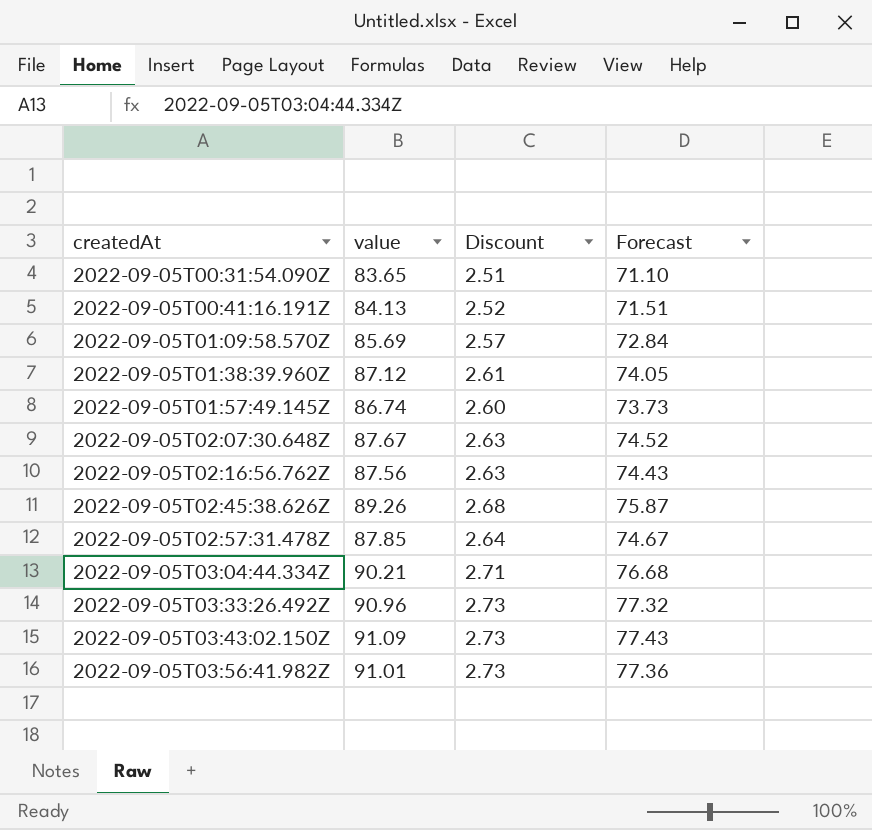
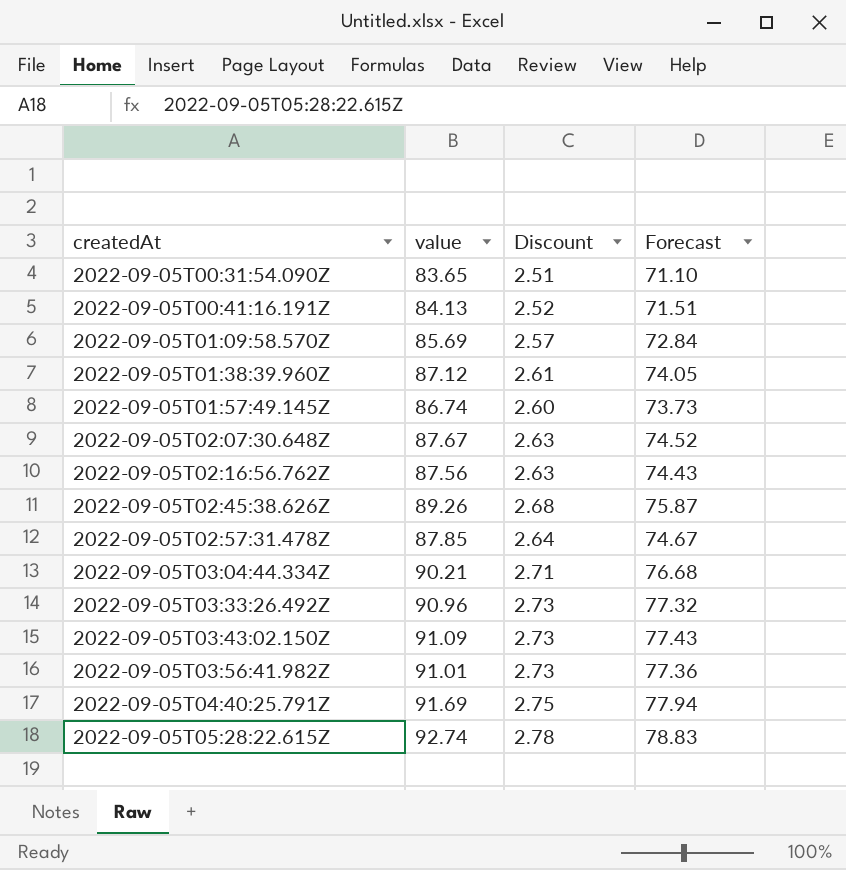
row 2022-09-05T04:40:25.791Z: none -> 91.69 | 2.75 | 77.94
row 2022-09-05T05:28:22.615Z: none -> 92.74 | 2.78 | 78.83

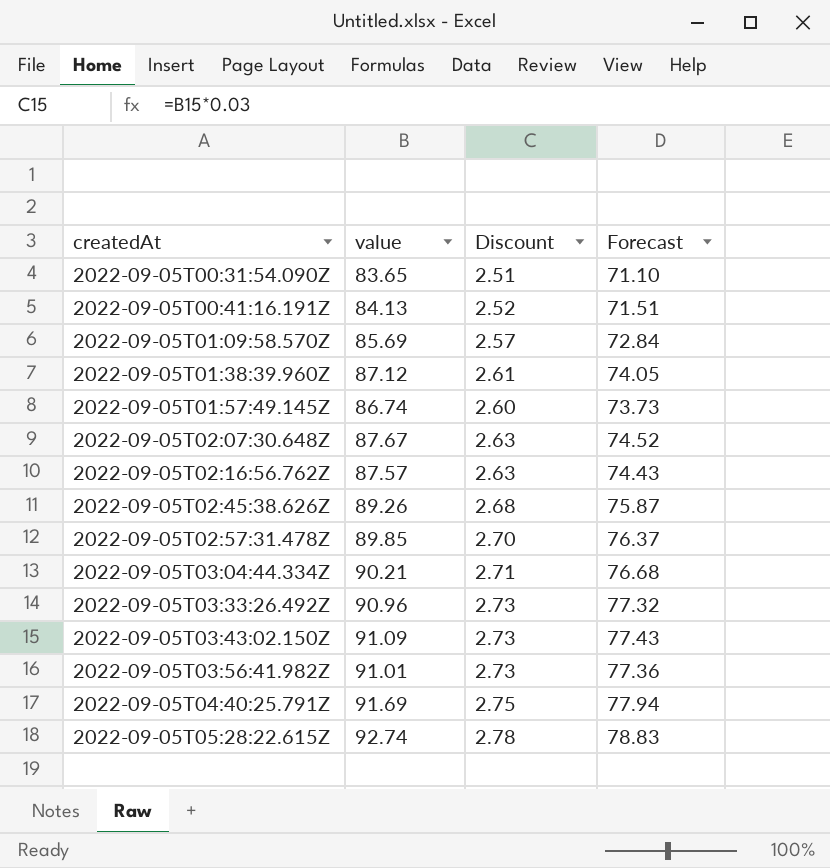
2022-09-05T02:16:56.762Z | value: 87.56 -> 87.57
2022-09-05T02:57:31.478Z | value: 87.85 -> 89.85
2022-09-05T02:57:31.478Z | Discount: 2.64 -> 2.70
2022-09-05T02:57:31.478Z | Forecast: 74.67 -> 76.37

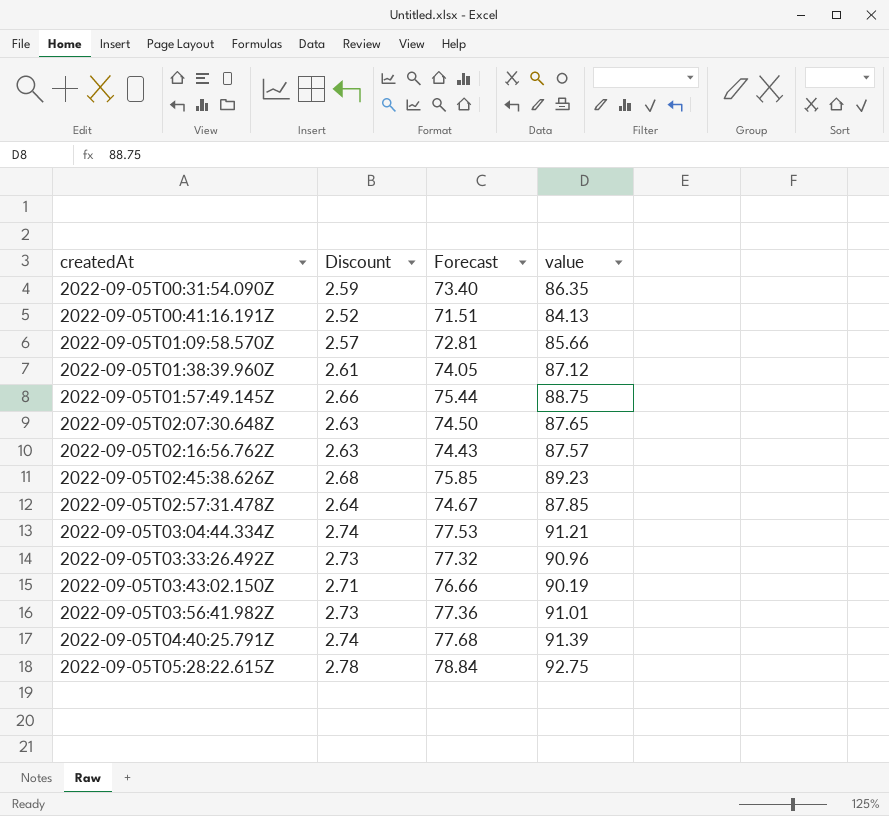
column value | position: 2 -> 4
2022-09-05T00:31:54.090Z | Discount: 2.51 -> 2.59
2022-09-05T00:31:54.090Z | Forecast: 71.10 -> 73.40
2022-09-05T00:31:54.090Z | value: 83.65 -> 86.35
2022-09-05T01:09:58.570Z | Forecast: 72.84 -> 72.81
2022-09-05T01:09:58.570Z | value: 85.69 -> 85.66
2022-09-05T01:57:49.145Z | Discount: 2.60 -> 2.66
2022-09-05T01:57:49.145Z | Forecast: 73.73 -> 75.44
2022-09-05T01:57:49.145Z | value: 86.74 -> 88.75
2022-09-05T02:07:30.648Z | Forecast: 74.52 -> 74.50
2022-09-05T02:07:30.648Z | value: 87.67 -> 87.65
2022-09-05T02:45:38.626Z | Forecast: 75.87 -> 75.85
2022-09-05T02:45:38.626Z | value: 89.26 -> 89.23
2022-09-05T02:57:31.478Z | Discount: 2.70 -> 2.64
2022-09-05T02:57:31.478Z | Forecast: 76.37 -> 74.67
2022-09-05T02:57:31.478Z | value: 89.85 -> 87.85
2022-09-05T03:04:44.334Z | Discount: 2.71 -> 2.74
2022-09-05T03:04:44.334Z | Forecast: 76.68 -> 77.53
2022-09-05T03:04:44.334Z | value: 90.21 -> 91.21
2022-09-05T03:43:02.150Z | Discount: 2.73 -> 2.71
2022-09-05T03:43:02.150Z | Forecast: 77.43 -> 76.66
2022-09-05T03:43:02.150Z | value: 91.09 -> 90.19
2022-09-05T04:40:25.791Z | Discount: 2.75 -> 2.74
2022-09-05T04:40:25.791Z | Forecast: 77.94 -> 77.68
2022-09-05T04:40:25.791Z | value: 91.69 -> 91.39
2022-09-05T05:28:22.615Z | Forecast: 78.83 -> 78.84
2022-09-05T05:28:22.615Z | value: 92.74 -> 92.75

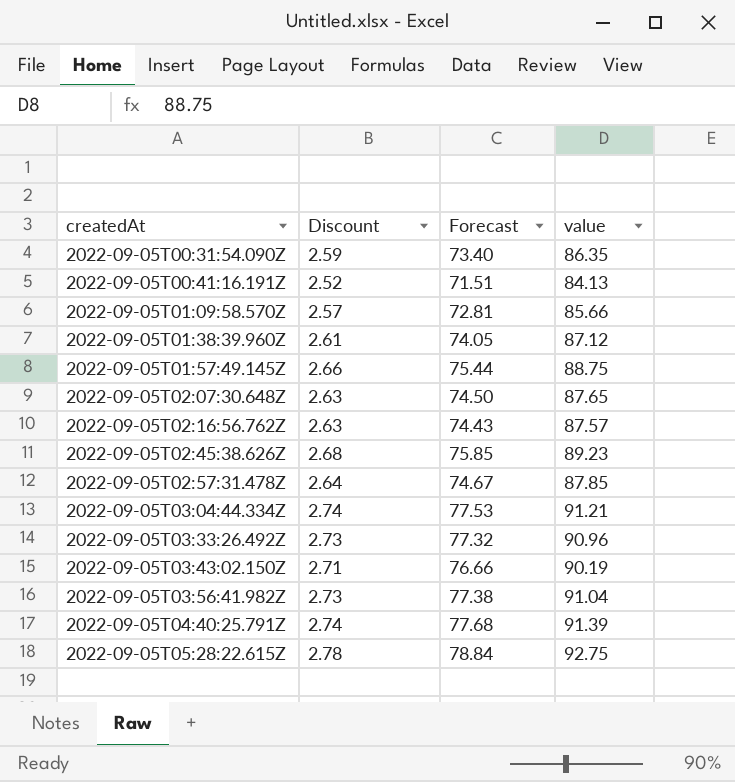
2022-09-05T03:56:41.982Z | Forecast: 77.36 -> 77.38
2022-09-05T03:56:41.982Z | value: 91.01 -> 91.04

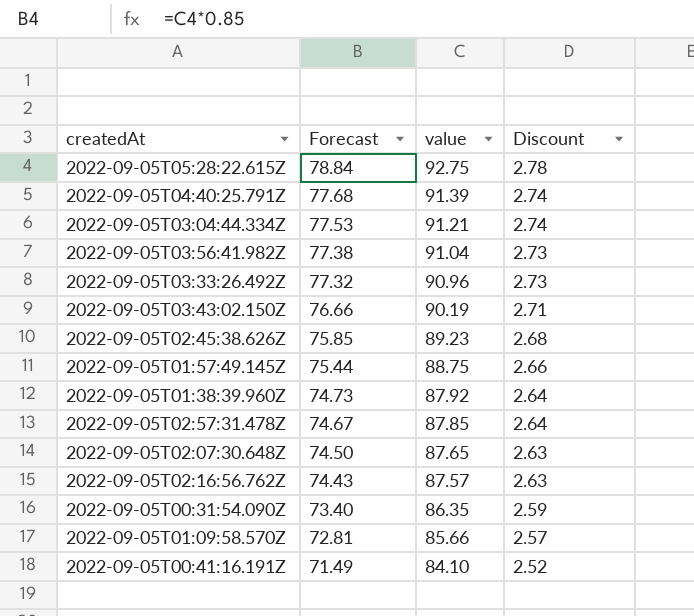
row order: createdAt ascending -> Forecast descending
column Discount | position: 2 -> 4
2022-09-05T01:38:39.960Z | Forecast: 74.05 -> 74.73
2022-09-05T01:38:39.960Z | value: 87.12 -> 87.92
2022-09-05T01:38:39.960Z | Discount: 2.61 -> 2.64
2022-09-05T00:41:16.191Z | Forecast: 71.51 -> 71.49
2022-09-05T00:41:16.191Z | value: 84.13 -> 84.10

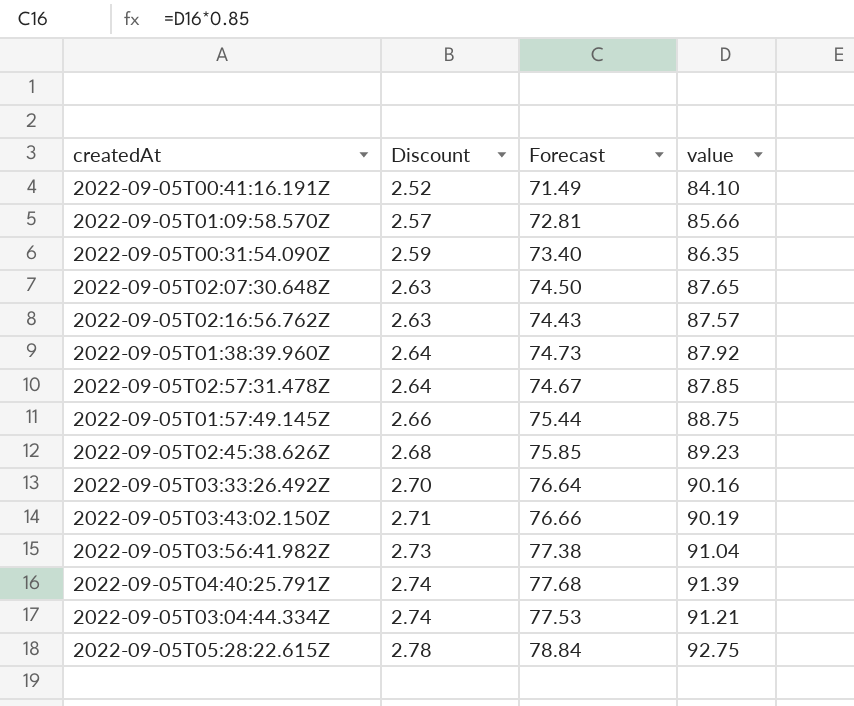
row order: Forecast descending -> Discount ascending
column Discount | position: 4 -> 2
2022-09-05T03:33:26.492Z | Discount: 2.73 -> 2.70
2022-09-05T03:33:26.492Z | Forecast: 77.32 -> 76.64
2022-09-05T03:33:26.492Z | value: 90.96 -> 90.16

